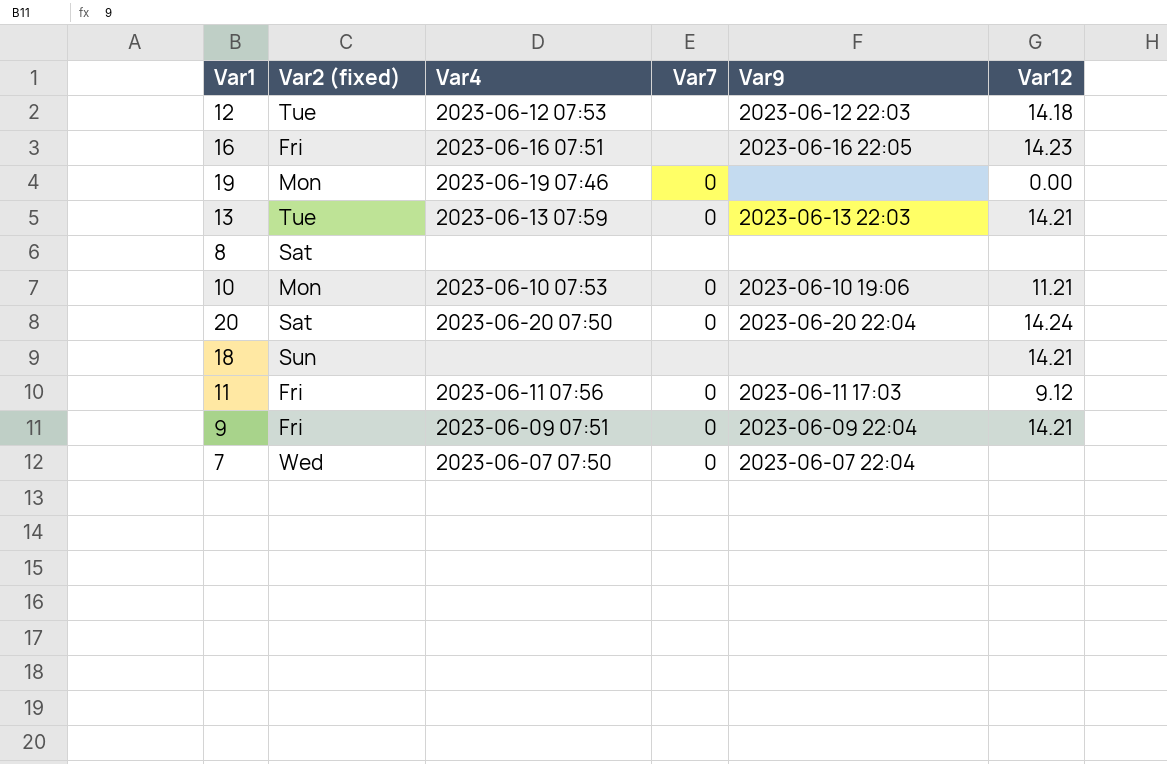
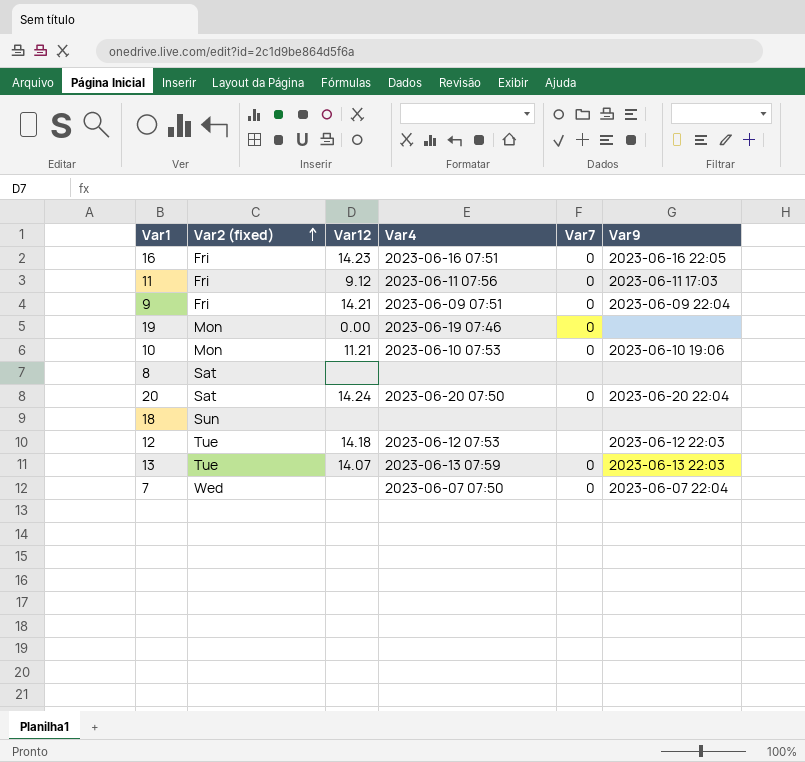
row order: none -> Var2 (fixed) ascending
column Var12 | position: 6 -> 3
16 | Var7: none -> 0
18 | Var12: 14.21 -> none
13 | Var12: 14.21 -> 14.07

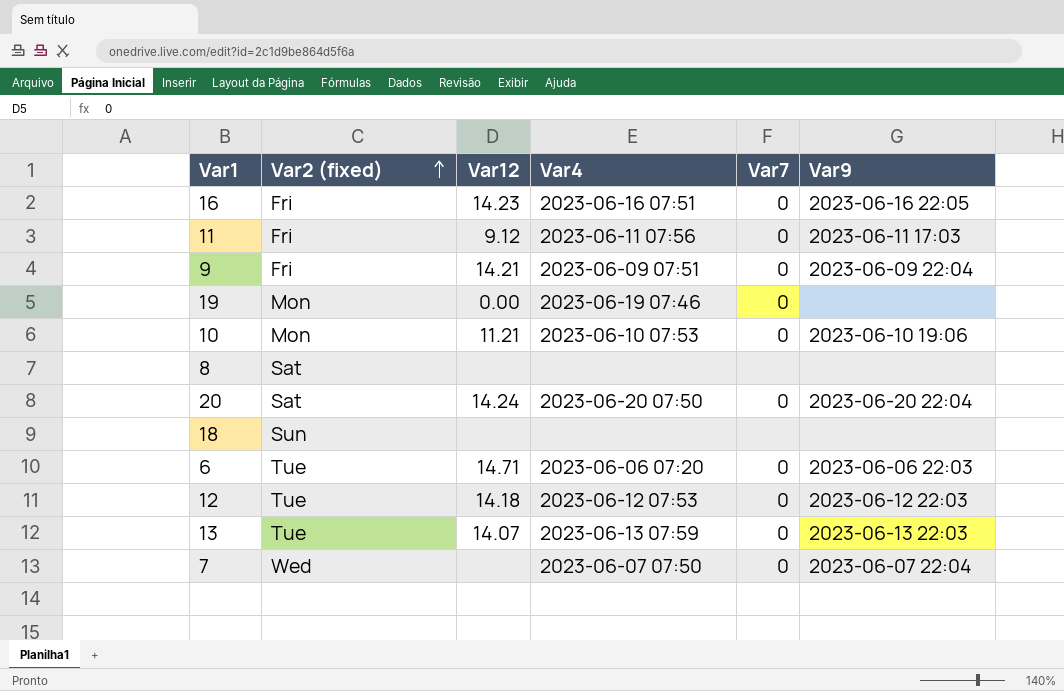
row 6: none -> Tue | 14.71 | 2023-06-06 07:20 | 0 | 2023-06-06 22:03
12 | Var7: none -> 0

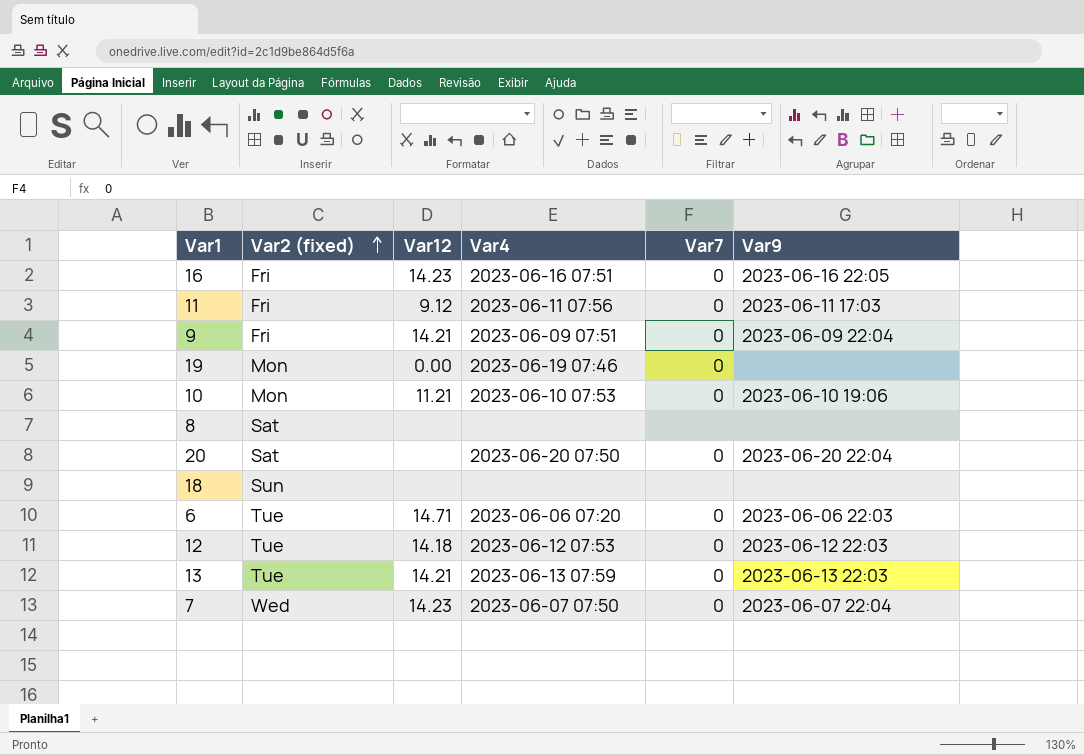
20 | Var12: 14.24 -> none
13 | Var12: 14.07 -> 14.21
7 | Var12: none -> 14.23

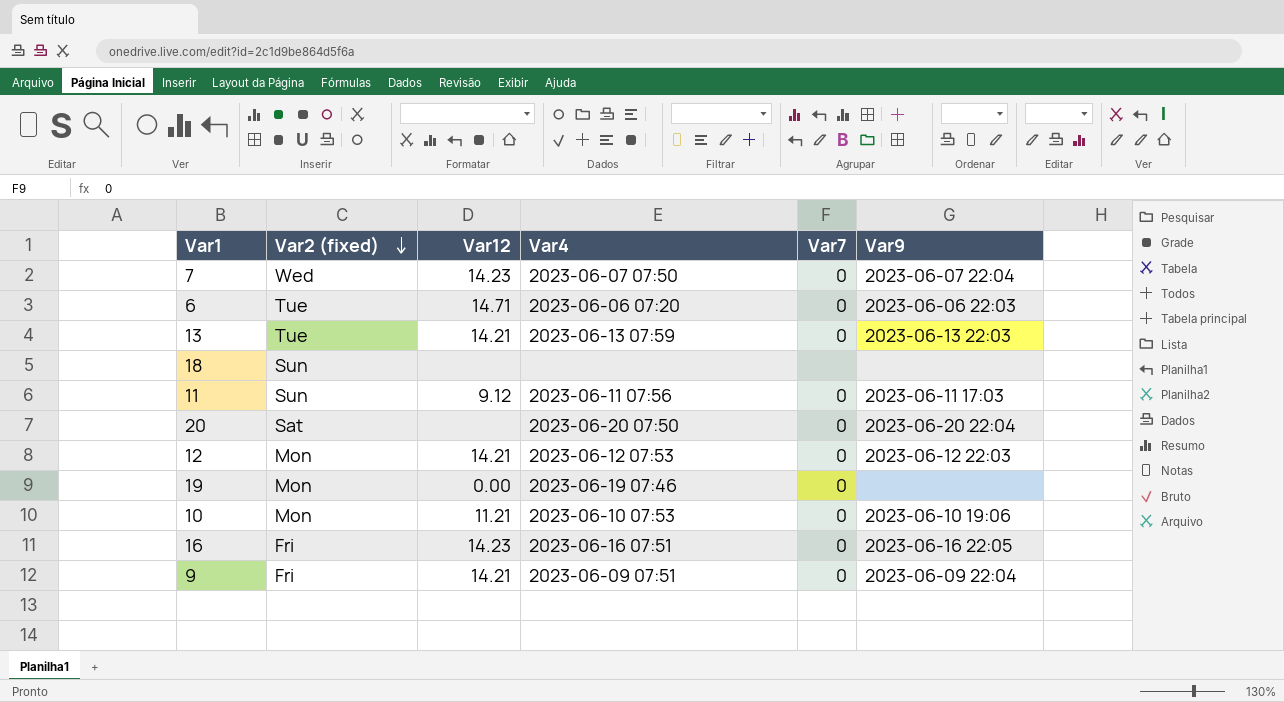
row order: Var2 (fixed) ascending -> Var2 (fixed) descending
row 8: Sat | none | none | none | none -> none
11 | Var2 (fixed): Fri -> Sun
12 | Var2 (fixed): Tue -> Mon
12 | Var12: 14.18 -> 14.21

